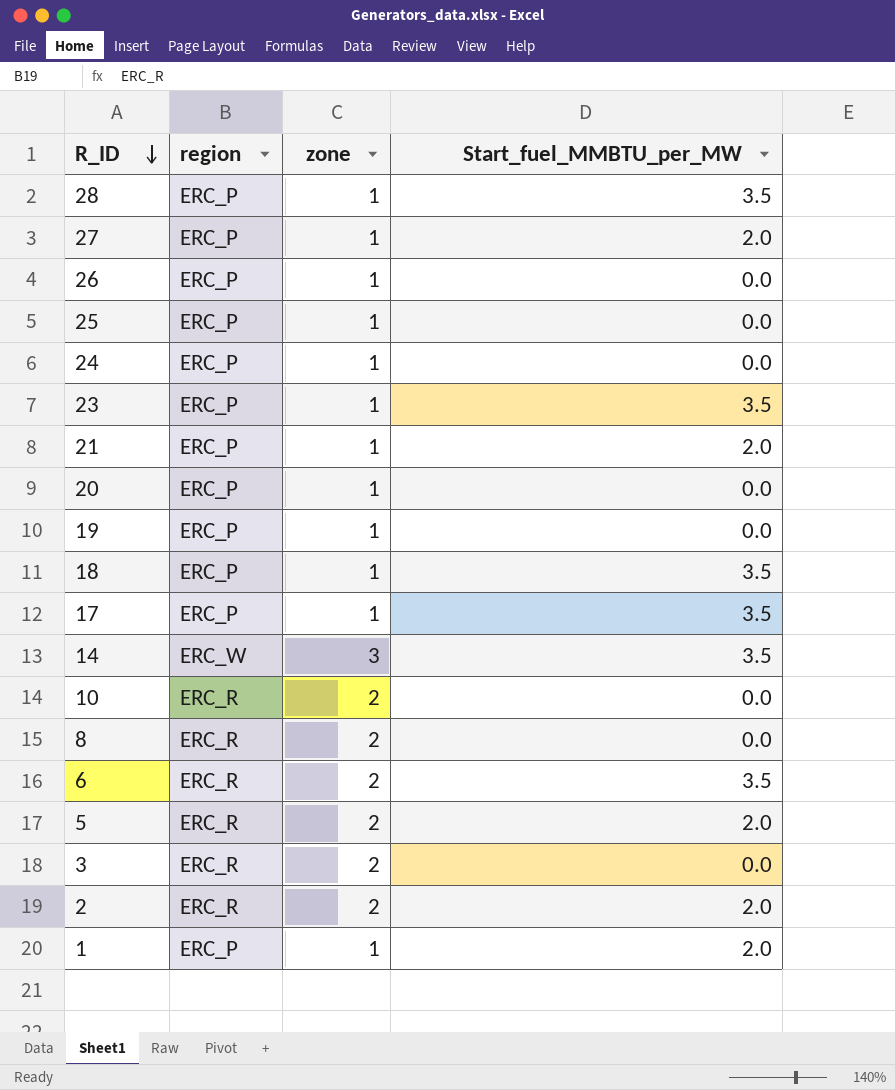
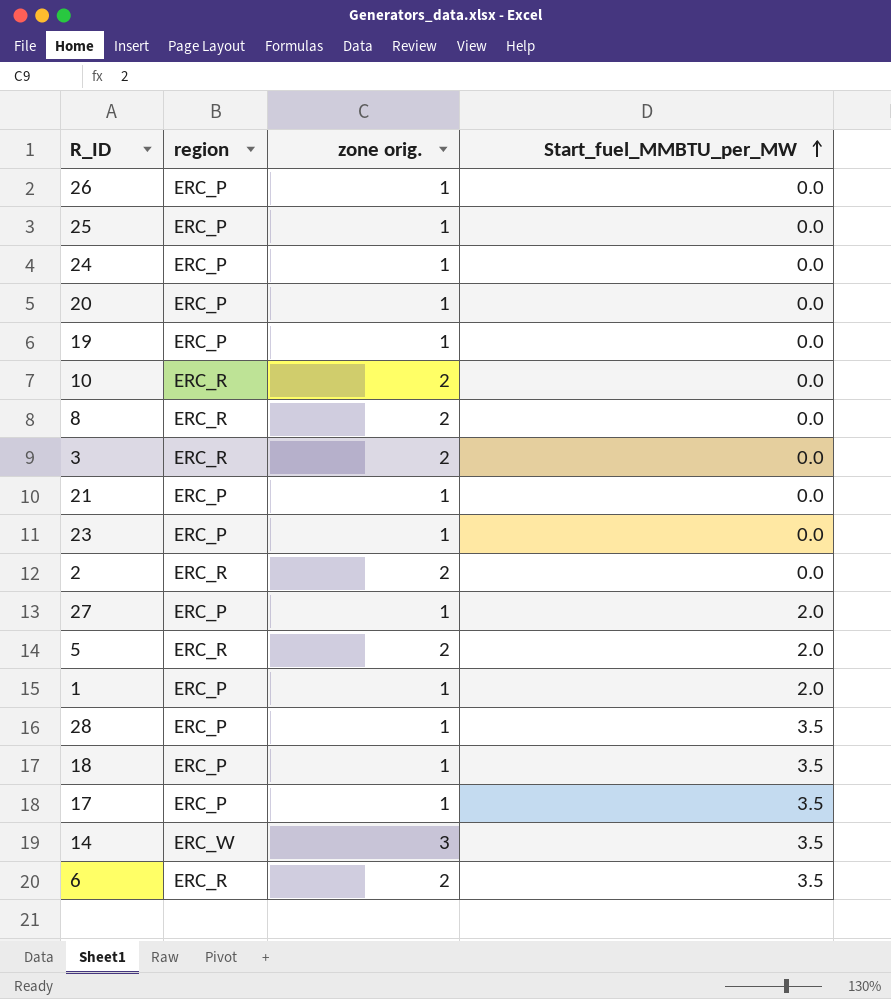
row order: R_ID descending -> Start_fuel_MMBTU_per_MW ascending
column name: zone -> zone orig.
21 | Start_fuel_MMBTU_per_MW: 2.0 -> 0.0
23 | Start_fuel_MMBTU_per_MW: 3.5 -> 0.0
2 | Start_fuel_MMBTU_per_MW: 2.0 -> 0.0

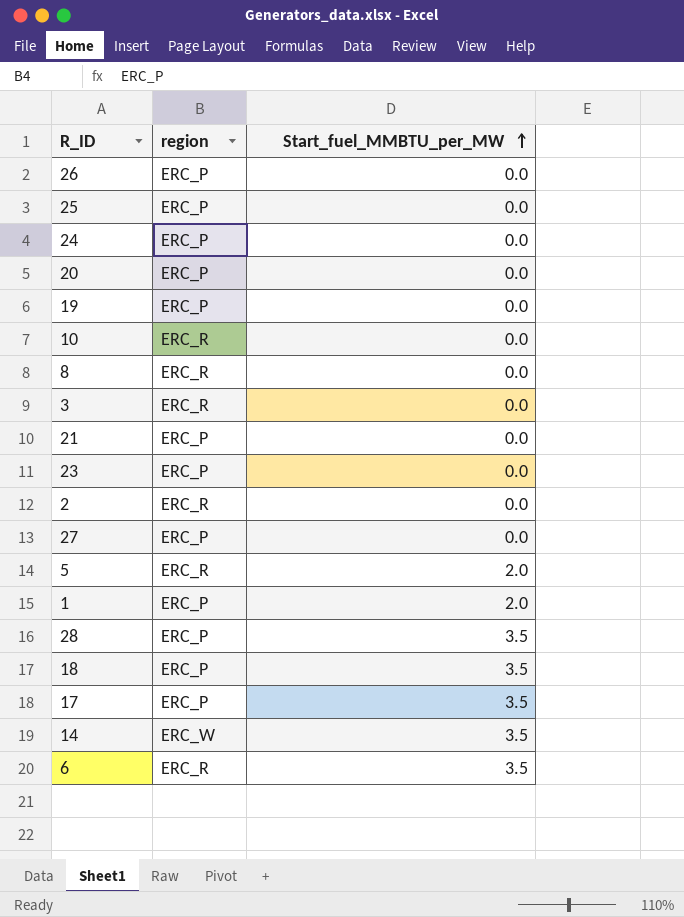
column zone orig. | position: 3 -> none
27 | Start_fuel_MMBTU_per_MW: 2.0 -> 0.0

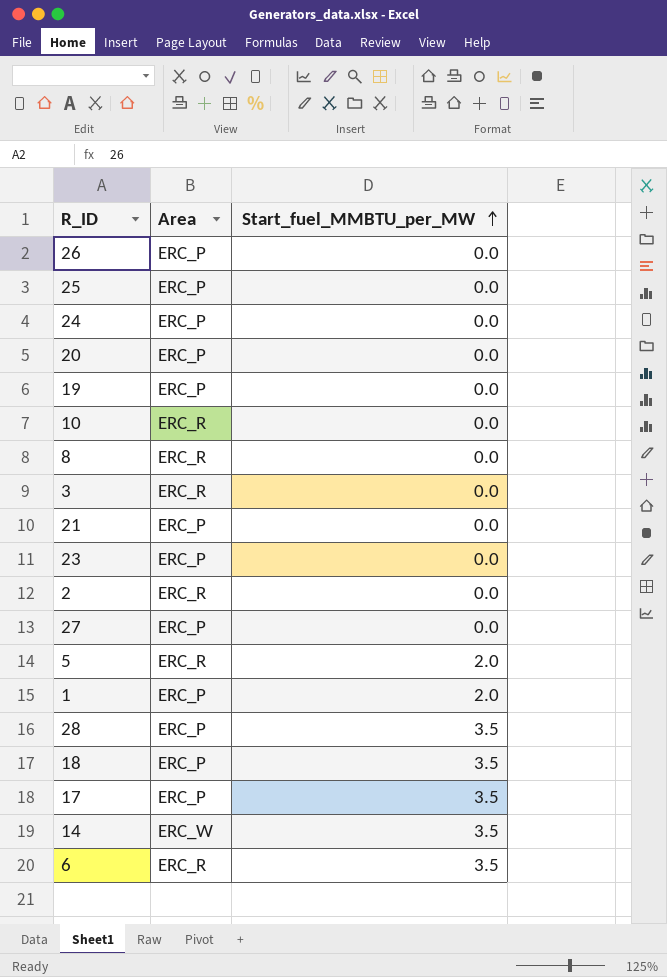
column name: region -> Area

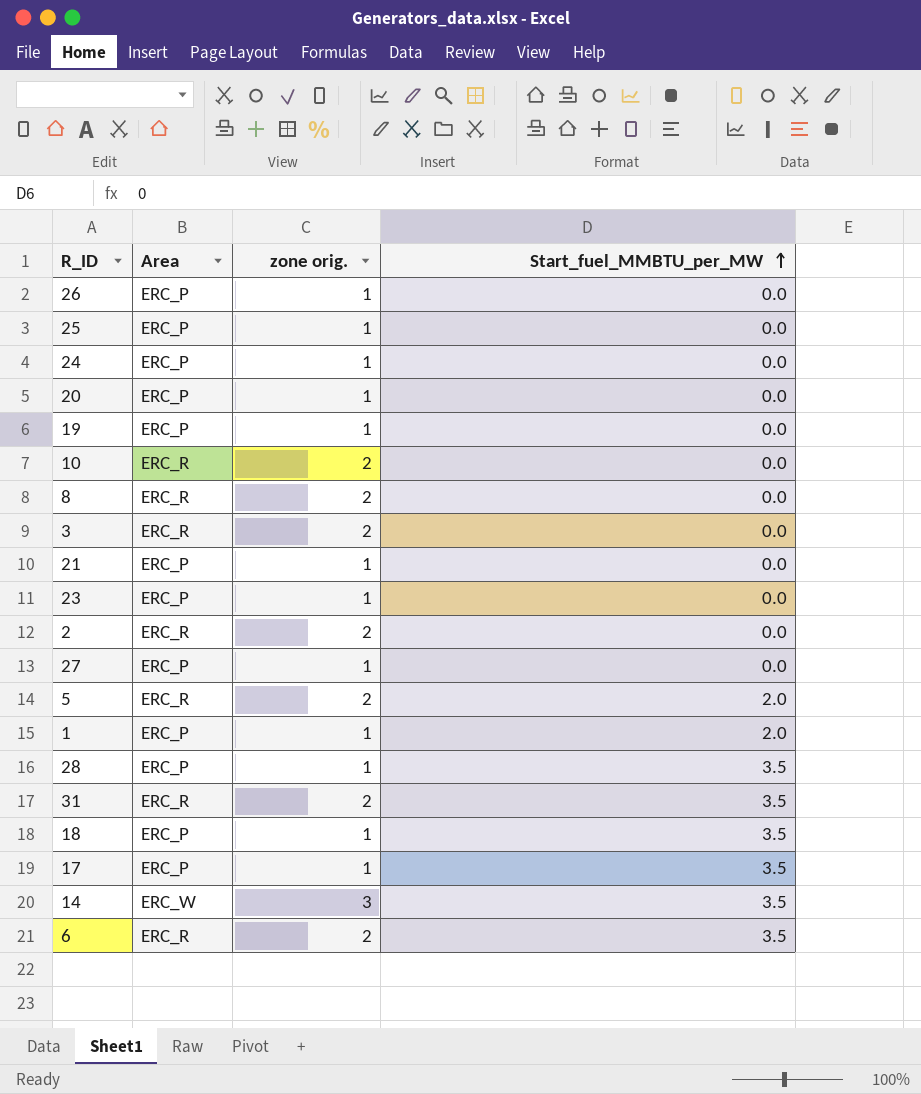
column zone orig. | position: none -> 3
row 31: none -> ERC_R | 2 | 3.5

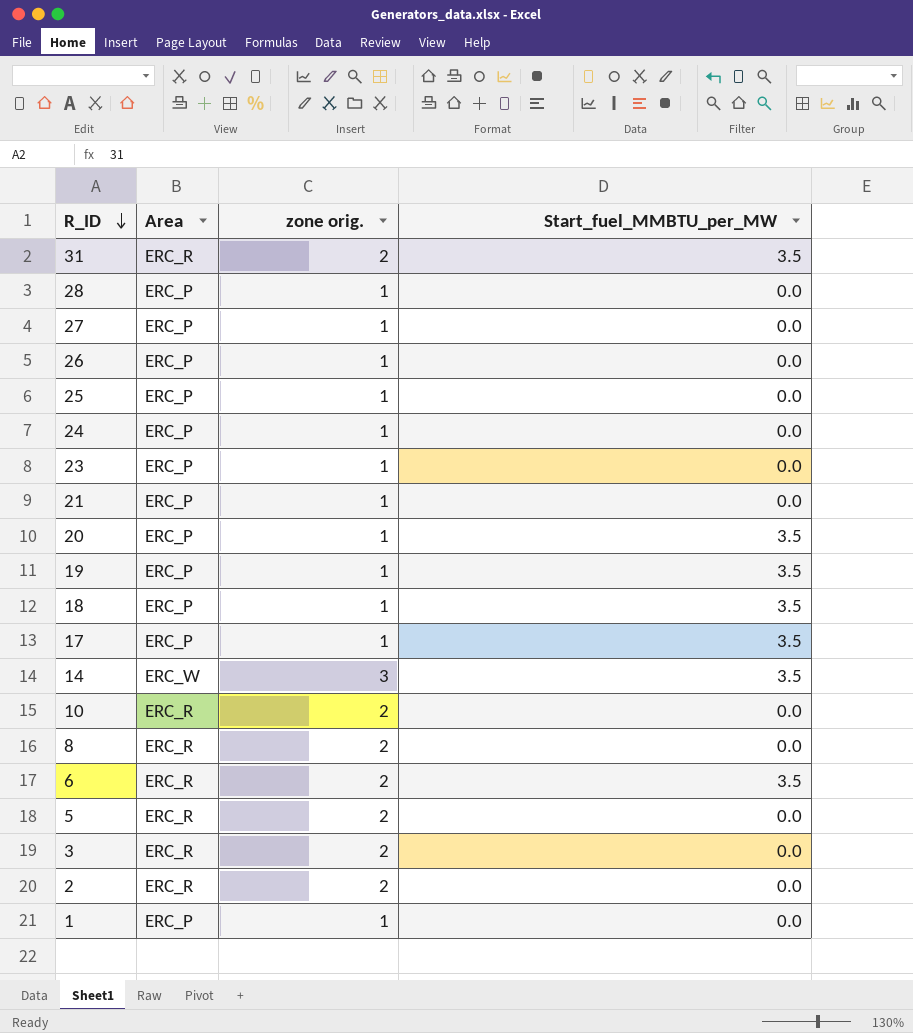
row order: Start_fuel_MMBTU_per_MW ascending -> R_ID descending
28 | Start_fuel_MMBTU_per_MW: 3.5 -> 0.0
20 | Start_fuel_MMBTU_per_MW: 0.0 -> 3.5
19 | Start_fuel_MMBTU_per_MW: 0.0 -> 3.5
5 | Start_fuel_MMBTU_per_MW: 2.0 -> 0.0
1 | Start_fuel_MMBTU_per_MW: 2.0 -> 0.0

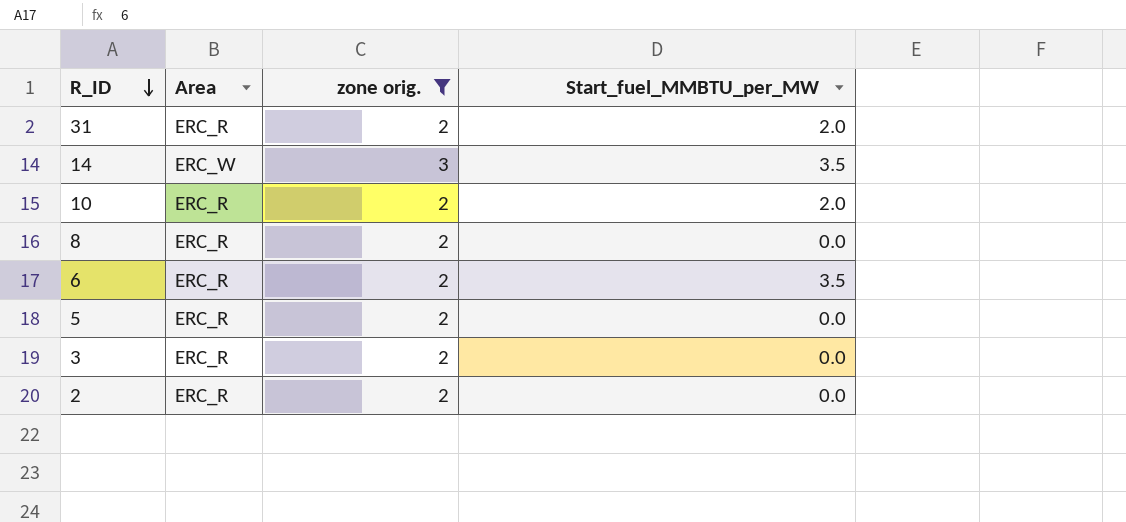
filter: none -> zone orig. != 1
31 | Start_fuel_MMBTU_per_MW: 3.5 -> 2.0
10 | Start_fuel_MMBTU_per_MW: 0.0 -> 2.0

